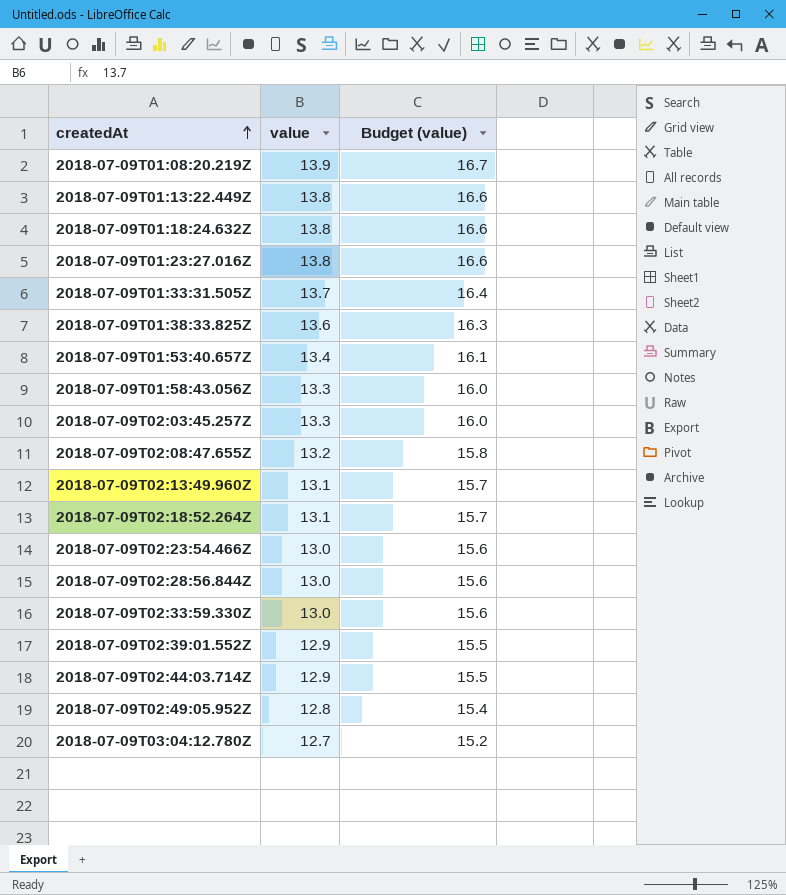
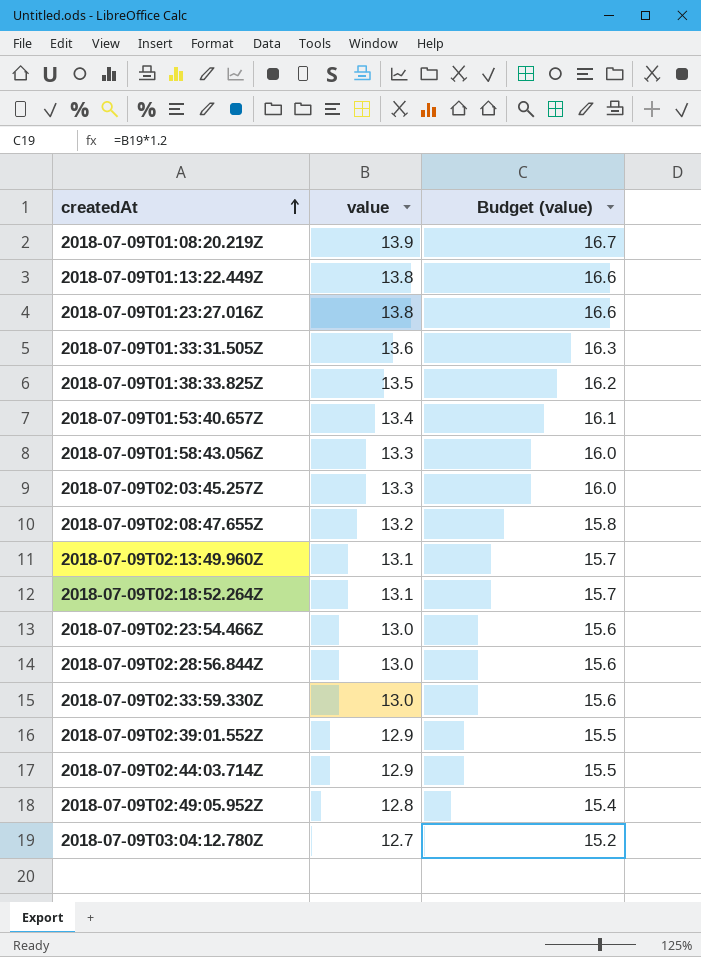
row 2018-07-09T01:18:24.632Z: 13.8 | 16.6 -> none
2018-07-09T01:33:31.505Z | value: 13.7 -> 13.6
2018-07-09T01:33:31.505Z | Budget (value): 16.4 -> 16.3
2018-07-09T01:38:33.825Z | value: 13.6 -> 13.5
2018-07-09T01:38:33.825Z | Budget (value): 16.3 -> 16.2

